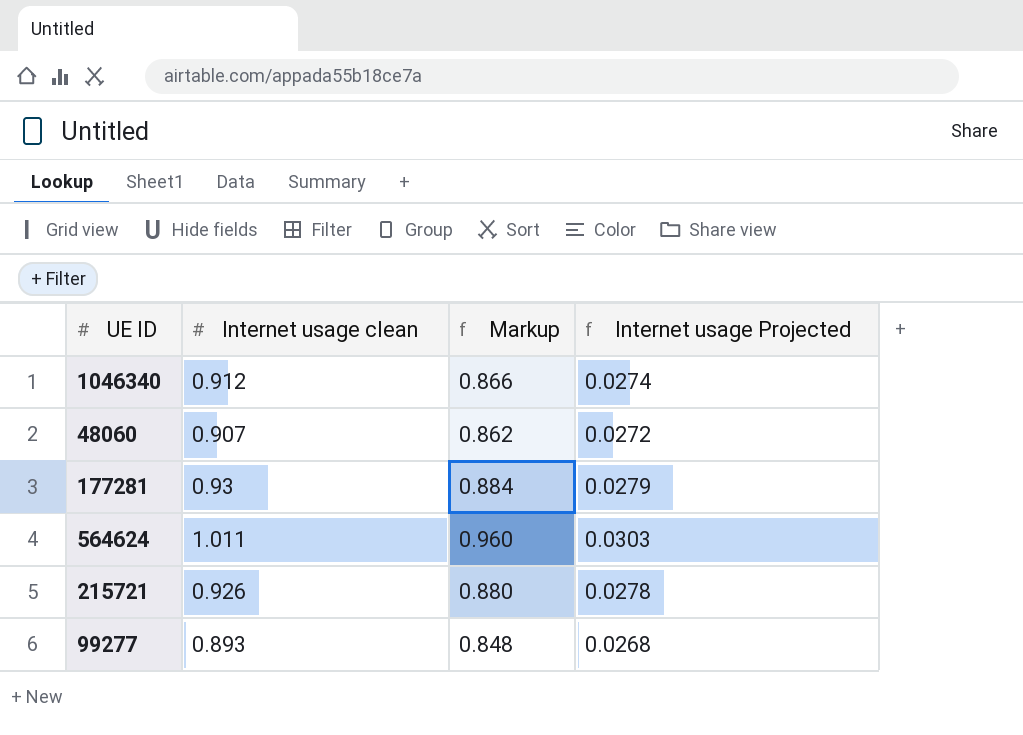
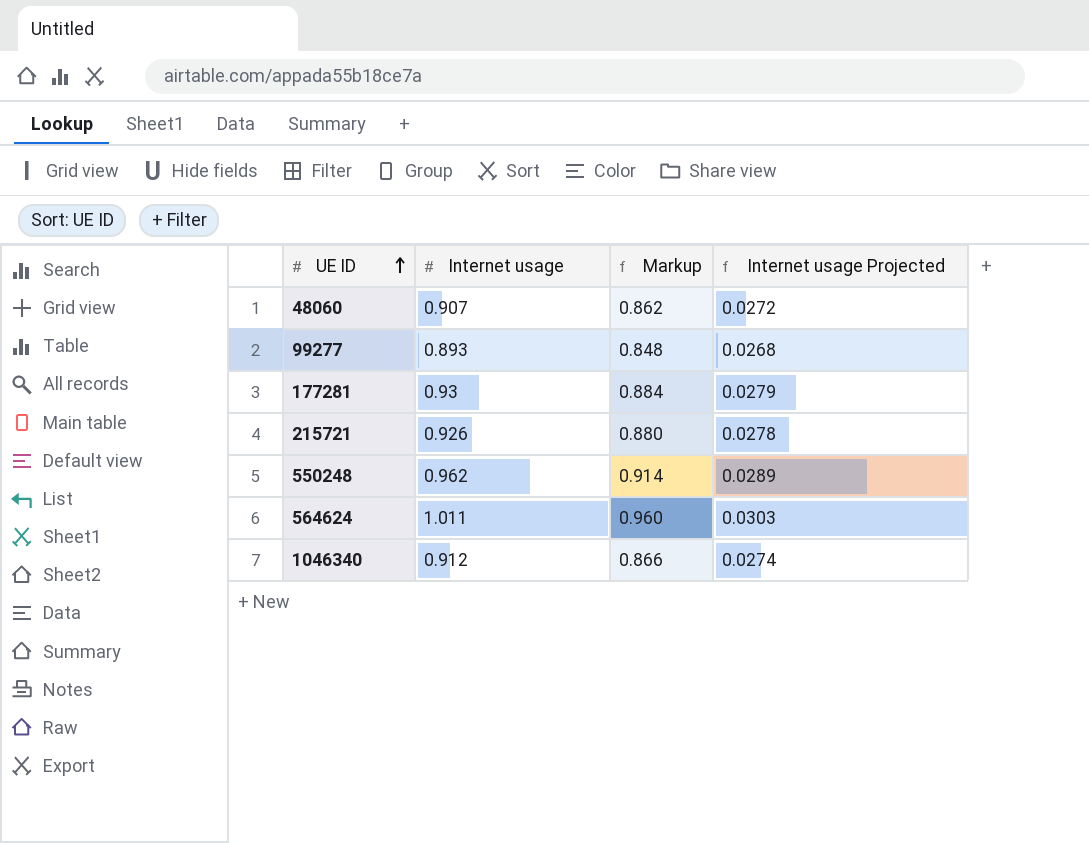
row order: none -> UE ID ascending
column name: Internet usage clean -> Internet usage
row 550248: none -> 0.962 | 0.914 | 0.0289

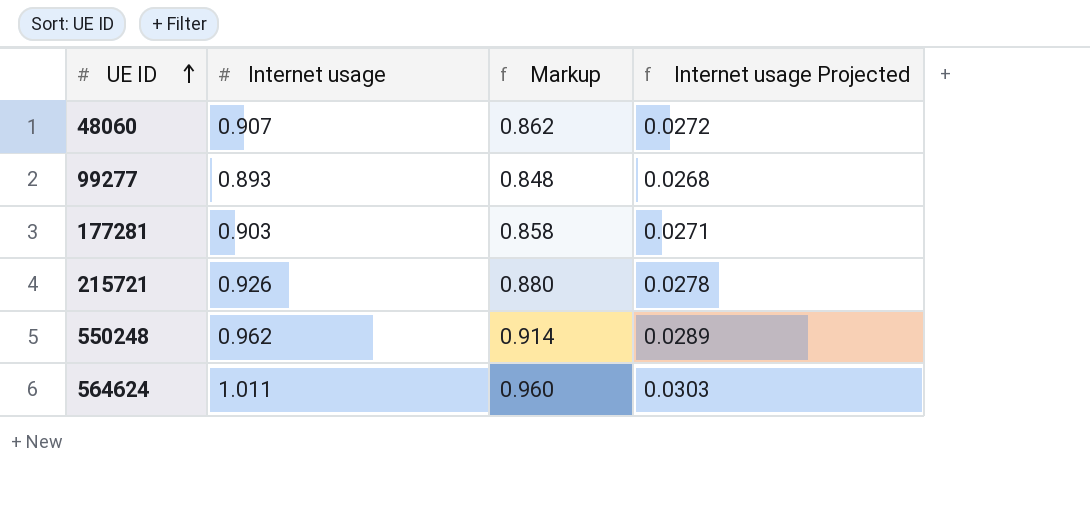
row 1046340: 0.912 | 0.866 | 0.0274 -> none
177281 | Internet usage: 0.93 -> 0.903
177281 | Markup: 0.884 -> 0.858
177281 | Internet usage Projected: 0.0279 -> 0.0271

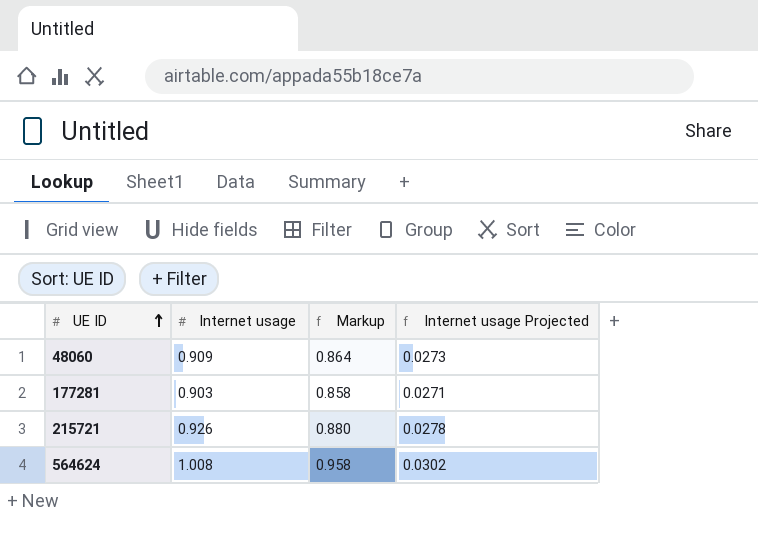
row 99277: 0.893 | 0.848 | 0.0268 -> none
row 550248: 0.962 | 0.914 | 0.0289 -> none
48060 | Internet usage: 0.907 -> 0.909
48060 | Markup: 0.862 -> 0.864
48060 | Internet usage Projected: 0.0272 -> 0.0273
564624 | Internet usage: 1.011 -> 1.008
564624 | Markup: 0.960 -> 0.958
564624 | Internet usage Projected: 0.0303 -> 0.0302

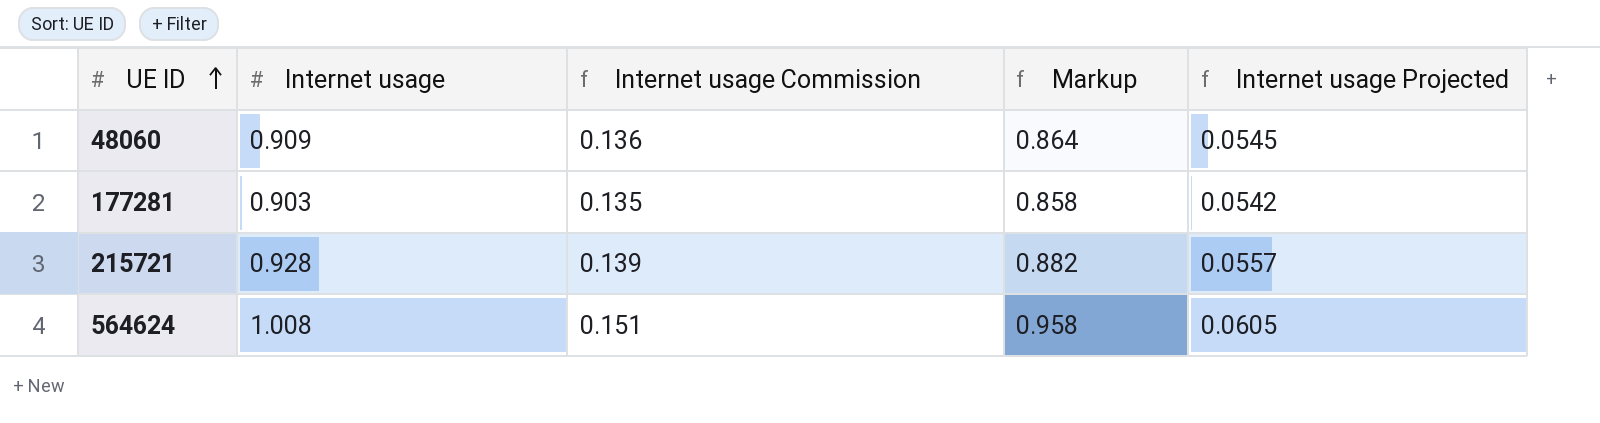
column Internet usage Commission | formula: none -> [Internet usage] * 0.15
column Internet usage Projected | formula: [Internet usage] * 0.03 -> [Internet usage] * 0.06
215721 | Internet usage: 0.926 -> 0.928
215721 | Markup: 0.880 -> 0.882

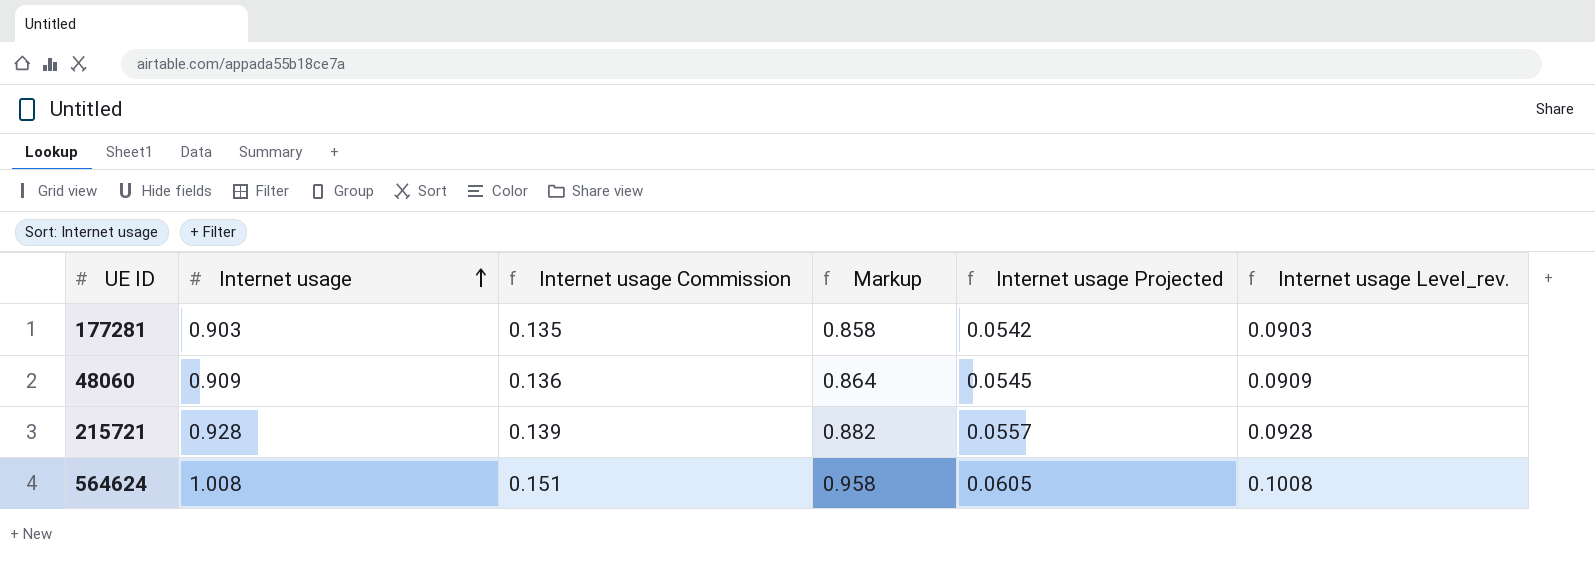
row order: UE ID ascending -> Internet usage ascending
column Internet usage Level_rev. | formula: none -> [Internet usage] * 0.1

